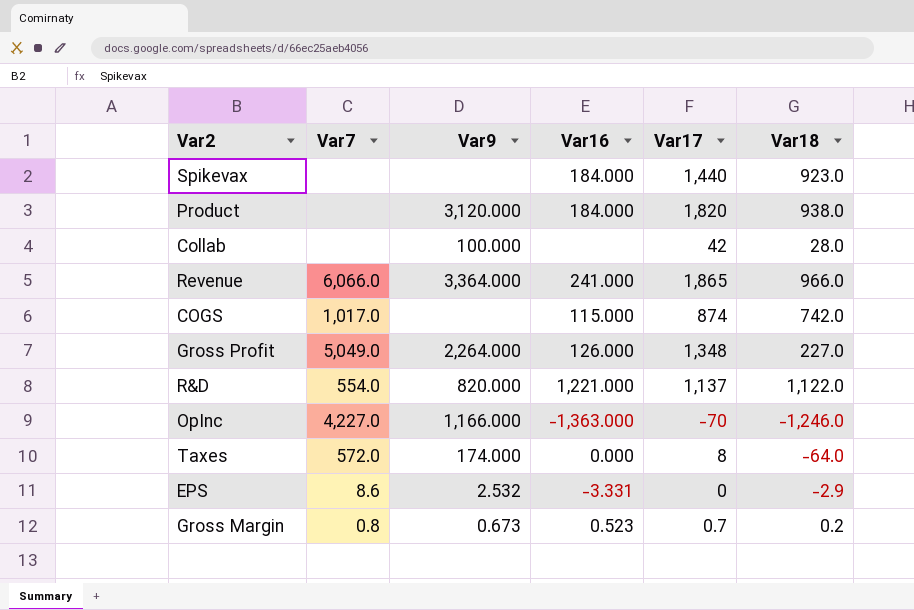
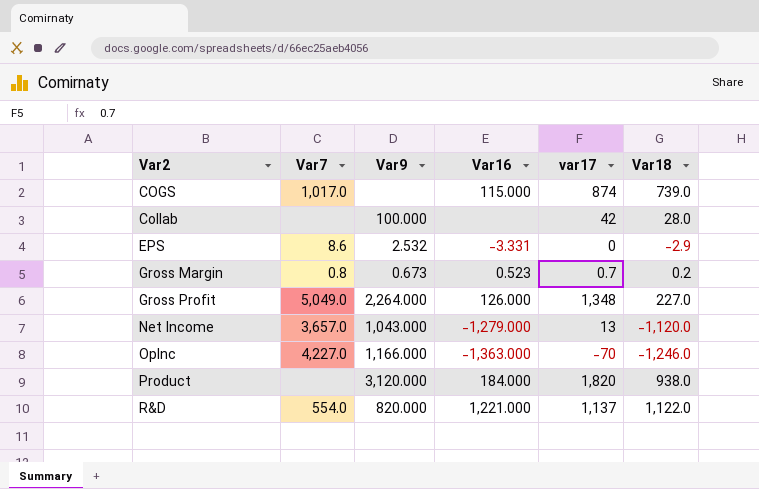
row order: none -> Var2 ascending
column name: Var17 -> var17
row Spikevax: none | none | 184.000 | 1,440 | 923.0 -> none
row Revenue: 6,066.0 | 3,364.000 | 241.000 | 1,865 | 966.0 -> none
row Taxes: 572.0 | 174.000 | 0.000 | 8 | -64.0 -> none
COGS | Var18: 742.0 -> 739.0
row Net Income: none -> 3,657.0 | 1,043.000 | -1,279.000 | 13 | -1,120.0

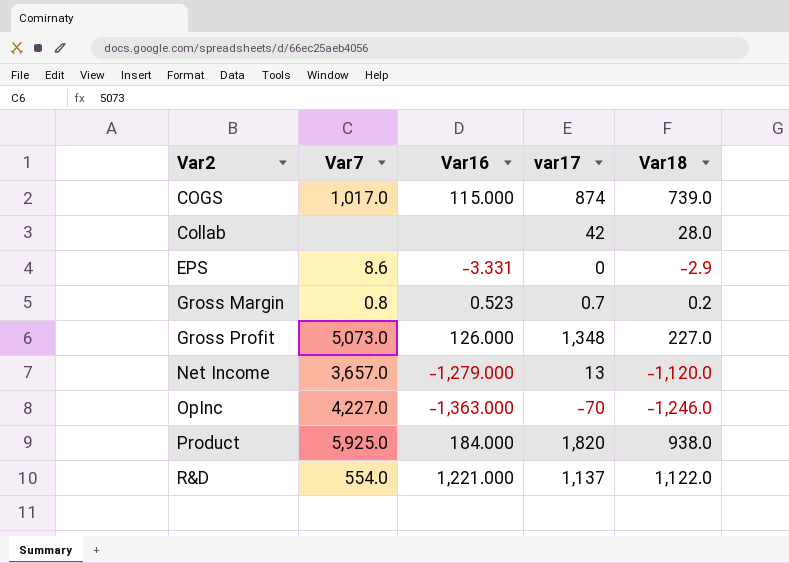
column Var9 | position: 3 -> none
Gross Profit | Var7: 5,049.0 -> 5,073.0
Product | Var7: none -> 5,925.0

